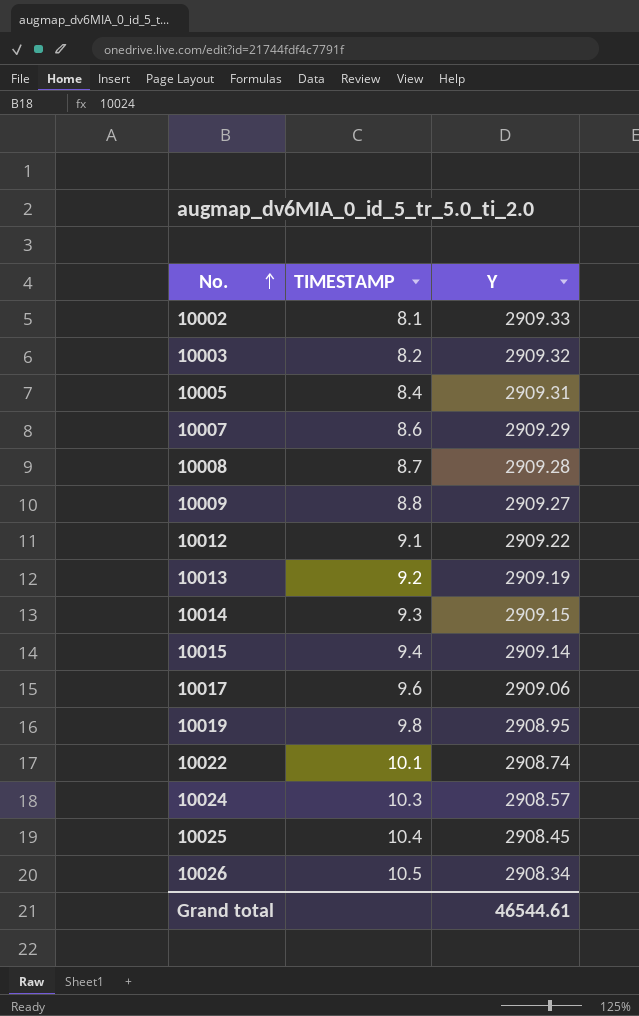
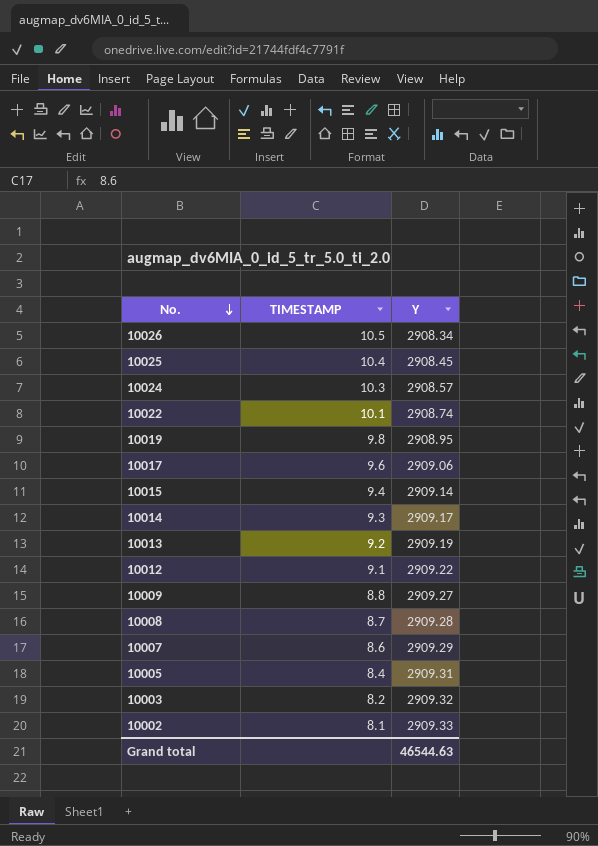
row order: No. ascending -> No. descending
10014 | Y: 2909.15 -> 2909.17
Grand total | Y: 46544.61 -> 46544.63

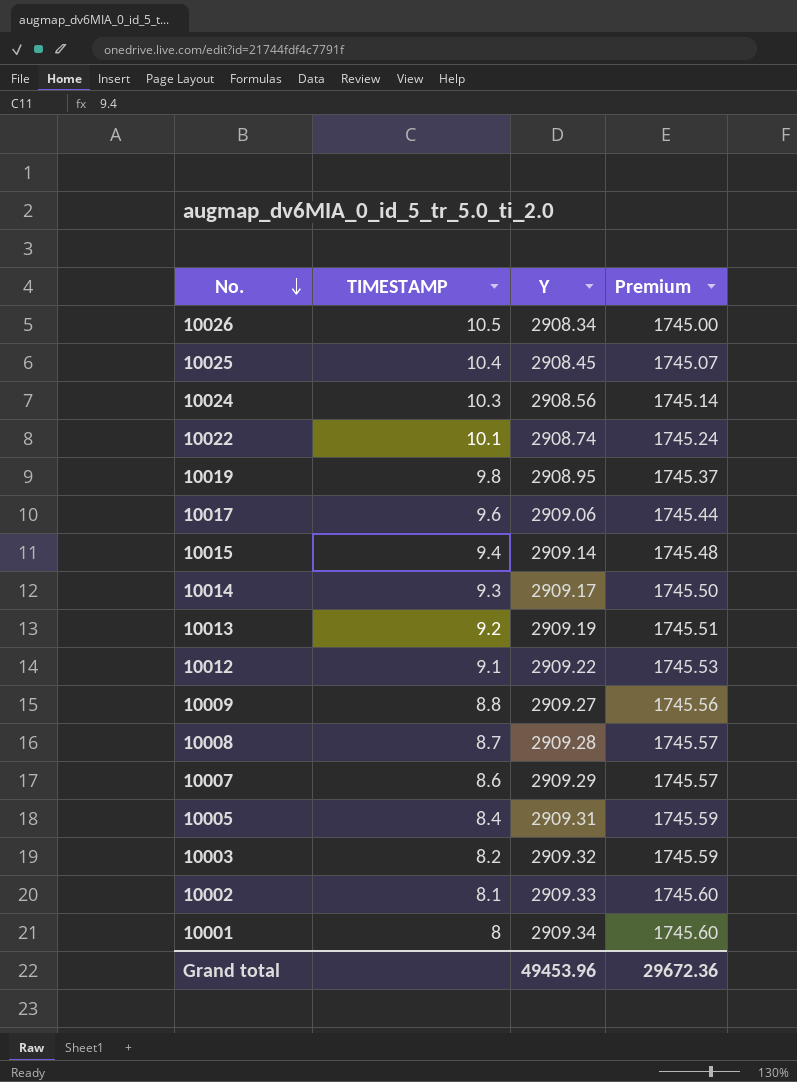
column Premium | formula: none -> [Y] * 0.6
10024 | Y: 2908.57 -> 2908.56
row 10001: none -> 8 | 2909.34 | 1745.60
Grand total | Y: 46544.63 -> 49453.96

